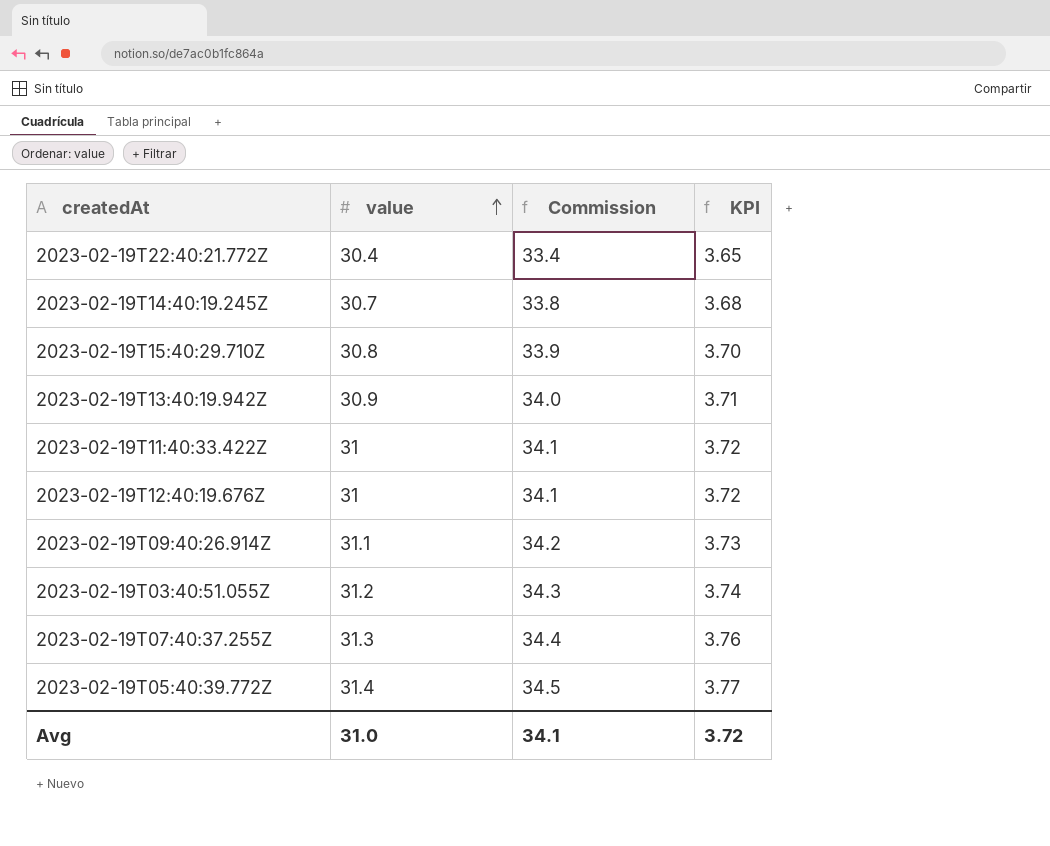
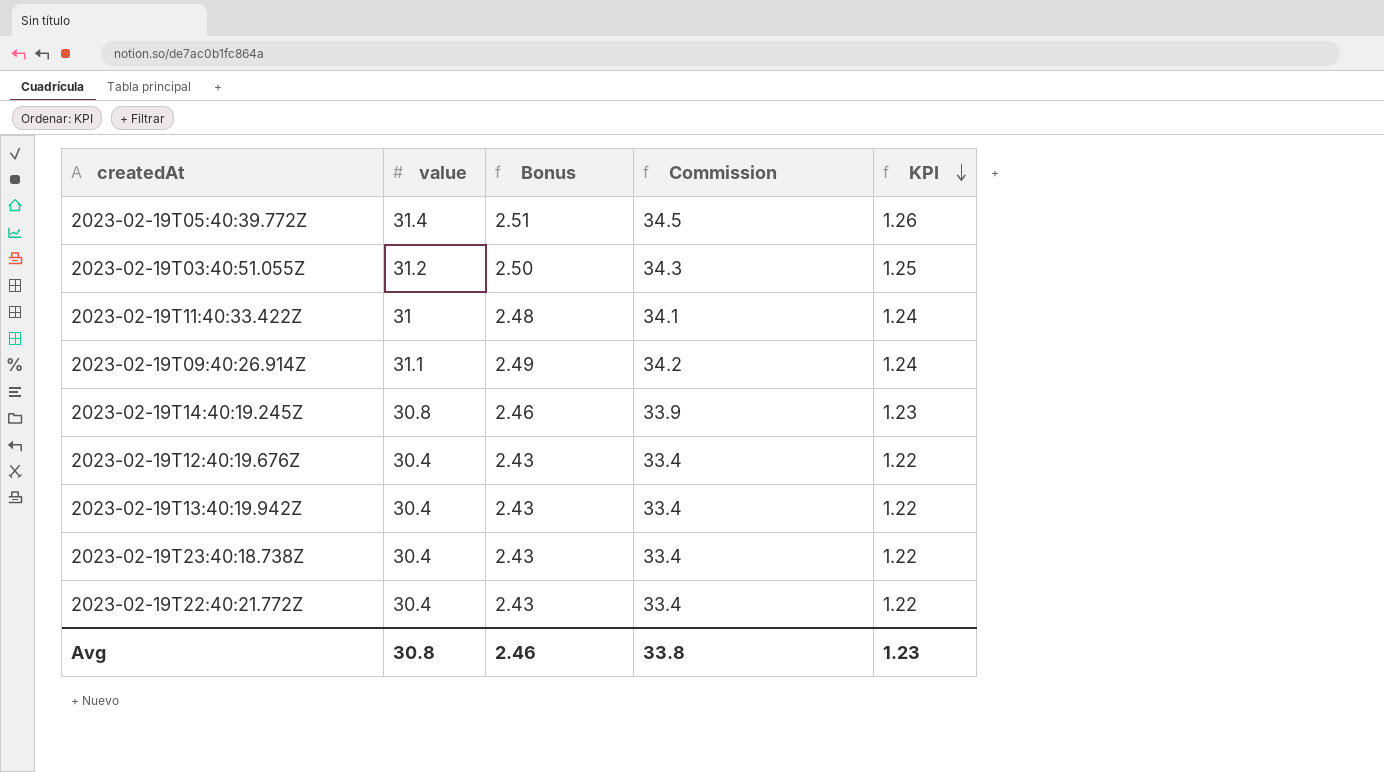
row order: value ascending -> KPI descending
column Bonus | formula: none -> [value] * 0.08
column KPI | formula: [value] * 0.12 -> [value] * 0.04
row 2023-02-19T15:40:29.710Z: 30.8 | 33.9 | 3.70 -> none
row 2023-02-19T07:40:37.255Z: 31.3 | 34.4 | 3.76 -> none
2023-02-19T14:40:19.245Z | value: 30.7 -> 30.8
2023-02-19T14:40:19.245Z | Commission: 33.8 -> 33.9
2023-02-19T12:40:19.676Z | value: 31 -> 30.4
2023-02-19T12:40:19.676Z | Commission: 34.1 -> 33.4
2023-02-19T13:40:19.942Z | value: 30.9 -> 30.4
2023-02-19T13:40:19.942Z | Commission: 34.0 -> 33.4
row 2023-02-19T23:40:18.738Z: none -> 30.4 | 2.43 | 33.4 | 1.22
Avg | value: 31.0 -> 30.8
Avg | Commission: 34.1 -> 33.8
Avg | KPI: 3.72 -> 1.23

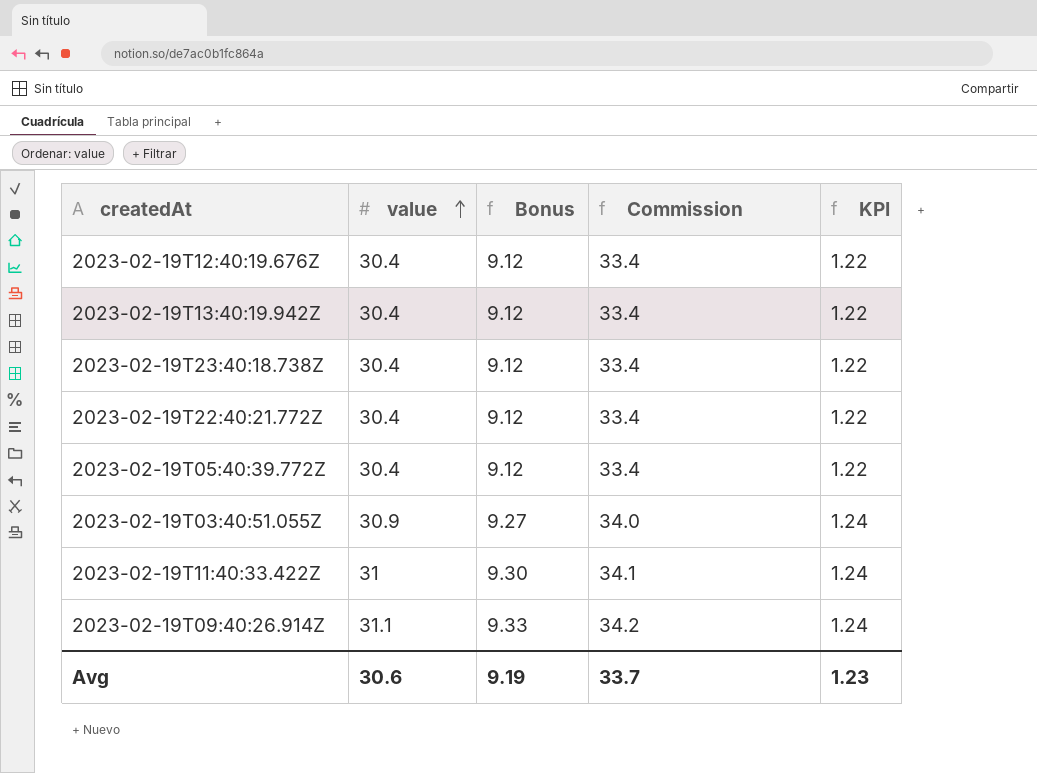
row order: KPI descending -> value ascending
column Bonus | formula: [value] * 0.08 -> [value] * 0.3
row 2023-02-19T14:40:19.245Z: 30.8 | 2.46 | 33.9 | 1.23 -> none
2023-02-19T05:40:39.772Z | value: 31.4 -> 30.4
2023-02-19T05:40:39.772Z | Commission: 34.5 -> 33.4
2023-02-19T05:40:39.772Z | KPI: 1.26 -> 1.22
2023-02-19T03:40:51.055Z | value: 31.2 -> 30.9
2023-02-19T03:40:51.055Z | Commission: 34.3 -> 34.0
2023-02-19T03:40:51.055Z | KPI: 1.25 -> 1.24
Avg | value: 30.8 -> 30.6
Avg | Bonus: 2.46 -> 9.19
Avg | Commission: 33.8 -> 33.7

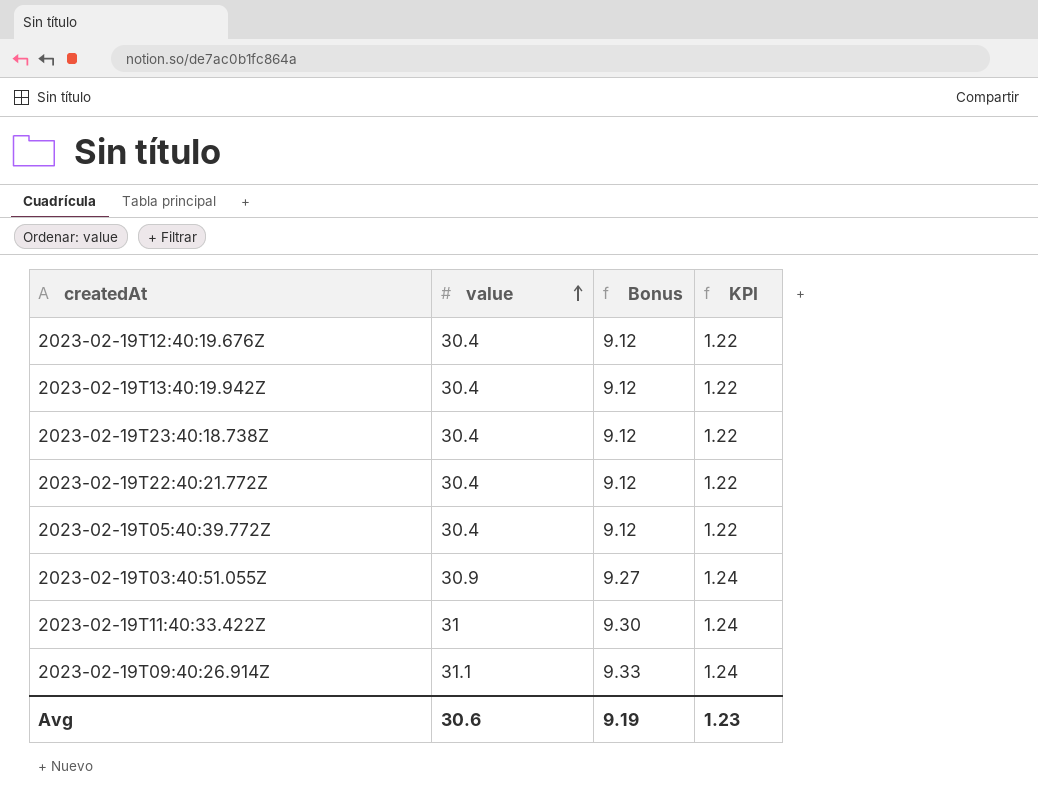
column Commission | formula: [value] * 1.1 -> none

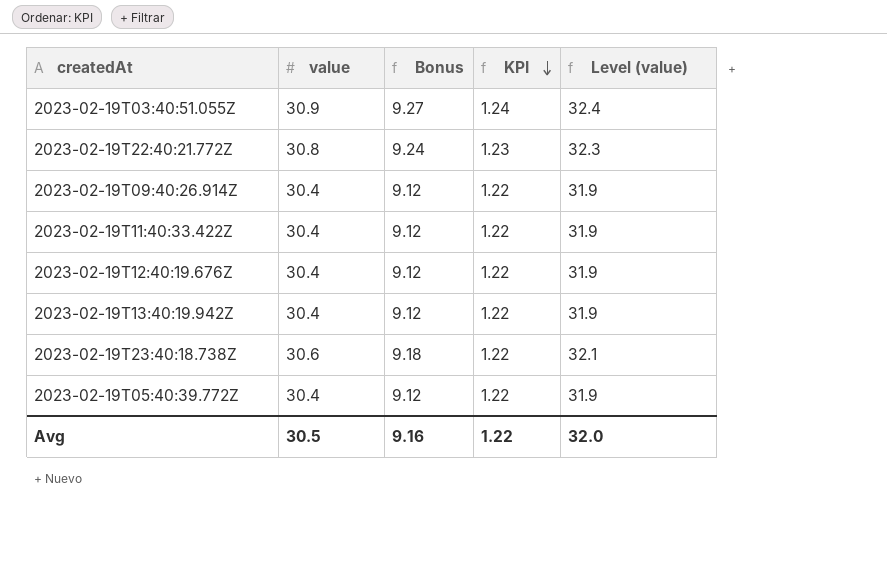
row order: value ascending -> KPI descending
column Level (value) | formula: none -> [value] * 1.05
2023-02-19T22:40:21.772Z | value: 30.4 -> 30.8
2023-02-19T22:40:21.772Z | Bonus: 9.12 -> 9.24
2023-02-19T22:40:21.772Z | KPI: 1.22 -> 1.23
2023-02-19T09:40:26.914Z | value: 31.1 -> 30.4
2023-02-19T09:40:26.914Z | Bonus: 9.33 -> 9.12
2023-02-19T09:40:26.914Z | KPI: 1.24 -> 1.22
2023-02-19T11:40:33.422Z | value: 31 -> 30.4
2023-02-19T11:40:33.422Z | Bonus: 9.30 -> 9.12
2023-02-19T11:40:33.422Z | KPI: 1.24 -> 1.22
2023-02-19T23:40:18.738Z | value: 30.4 -> 30.6
2023-02-19T23:40:18.738Z | Bonus: 9.12 -> 9.18
Avg | value: 30.6 -> 30.5
Avg | Bonus: 9.19 -> 9.16
Avg | KPI: 1.23 -> 1.22

